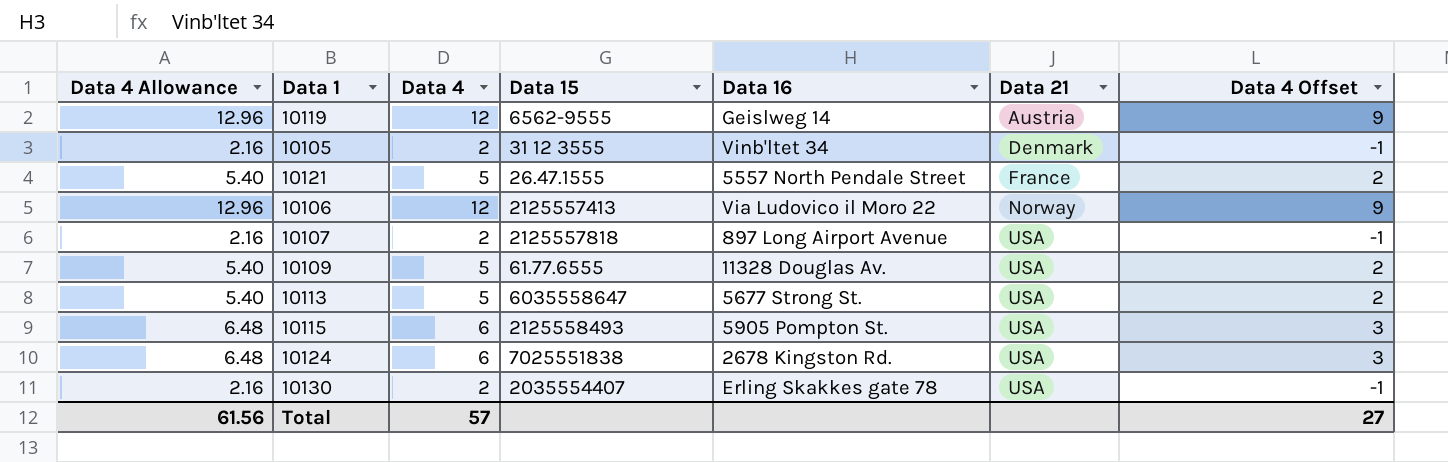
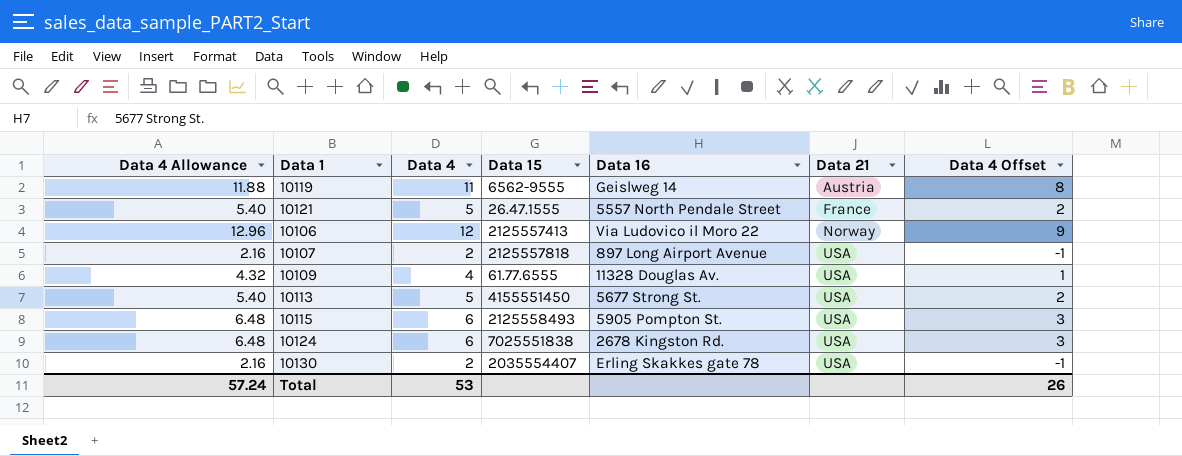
row 10105: 2.16 | 2 | 31 12 3555 | Vinb'ltet 34 | Denmark | -1 -> none
10119 | Data 4 Allowance: 12.96 -> 11.88
10119 | Data 4: 12 -> 11
10119 | Data 4 Offset: 9 -> 8
10109 | Data 4 Allowance: 5.40 -> 4.32
10109 | Data 4: 5 -> 4
10109 | Data 4 Offset: 2 -> 1
10113 | Data 15: 6035558647 -> 4155551450
Total | Data 4 Allowance: 61.56 -> 57.24
Total | Data 4: 57 -> 53
Total | Data 4 Offset: 27 -> 26

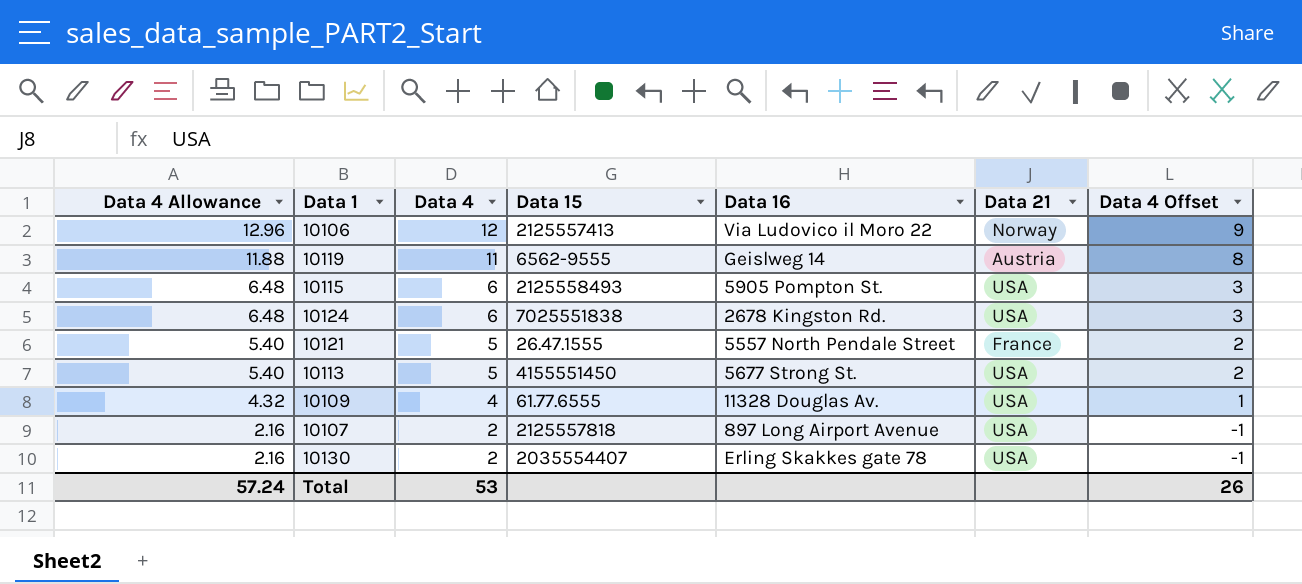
row order: Data 21 ascending -> Data 4 Allowance descending

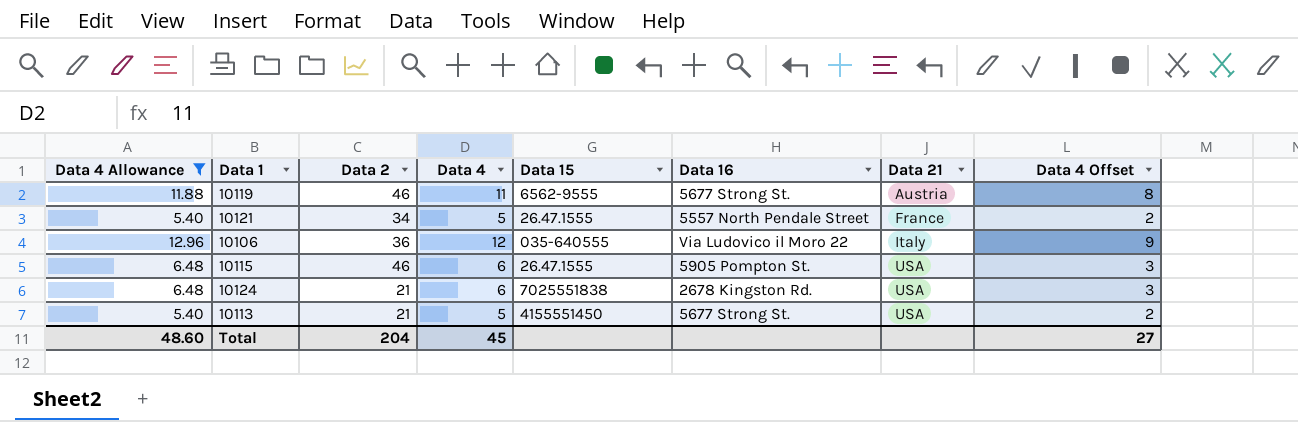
filter: none -> Data 4 Allowance >= 5.40
row order: Data 4 Allowance descending -> Data 21 ascending
column Data 2 | position: none -> 3
10119 | Data 16: Geislweg 14 -> 5677 Strong St.
10106 | Data 15: 2125557413 -> 035-640555
10106 | Data 21: Norway -> Italy
10115 | Data 15: 2125558493 -> 26.47.1555
Total | Data 4 Allowance: 57.24 -> 48.60
Total | Data 4: 53 -> 45
Total | Data 4 Offset: 26 -> 27

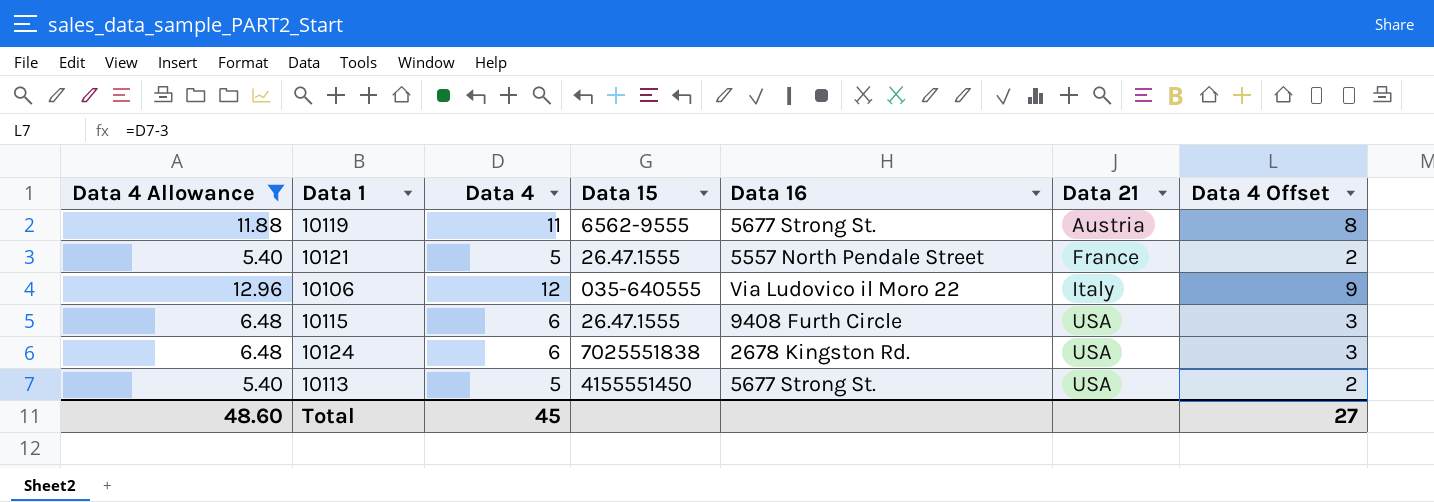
column Data 2 | position: 3 -> none
10115 | Data 16: 5905 Pompton St. -> 9408 Furth Circle

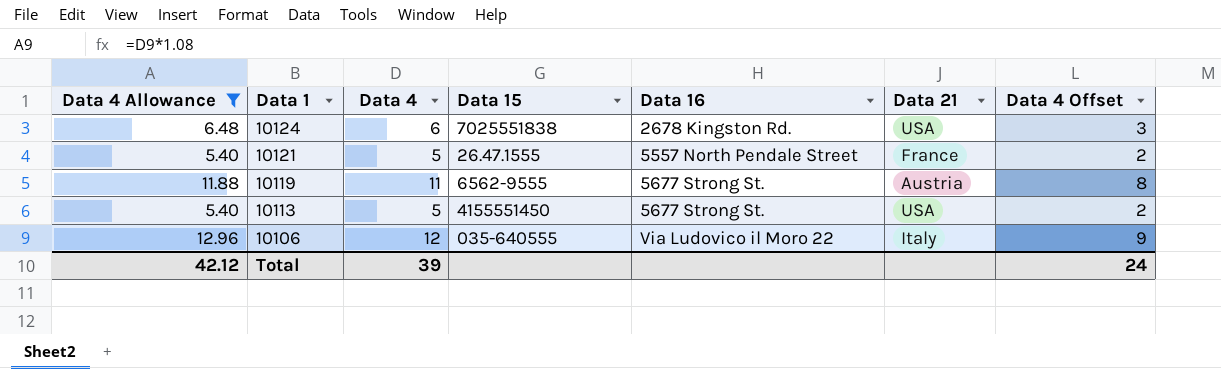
row order: Data 21 ascending -> Data 1 descending
row 10115: 6.48 | 6 | 26.47.1555 | 9408 Furth Circle | USA | 3 -> none
Total | Data 4 Allowance: 48.60 -> 42.12
Total | Data 4: 45 -> 39
Total | Data 4 Offset: 27 -> 24

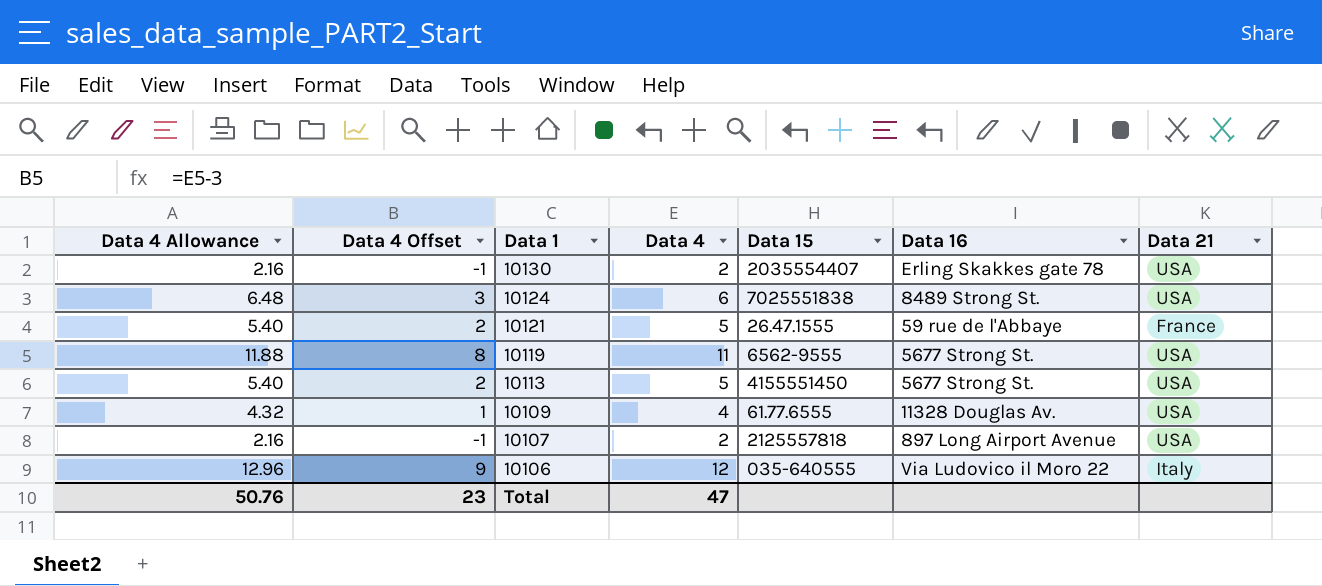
filter: Data 4 Allowance >= 5.40 -> none
column Data 4 Offset | position: 7 -> 2
10124 | Data 16: 2678 Kingston Rd. -> 8489 Strong St.
10121 | Data 16: 5557 North Pendale Street -> 59 rue de l'Abbaye
10119 | Data 21: Austria -> USA
Total | Data 4 Allowance: 42.12 -> 50.76
Total | Data 4 Offset: 24 -> 23
Total | Data 4: 39 -> 47

